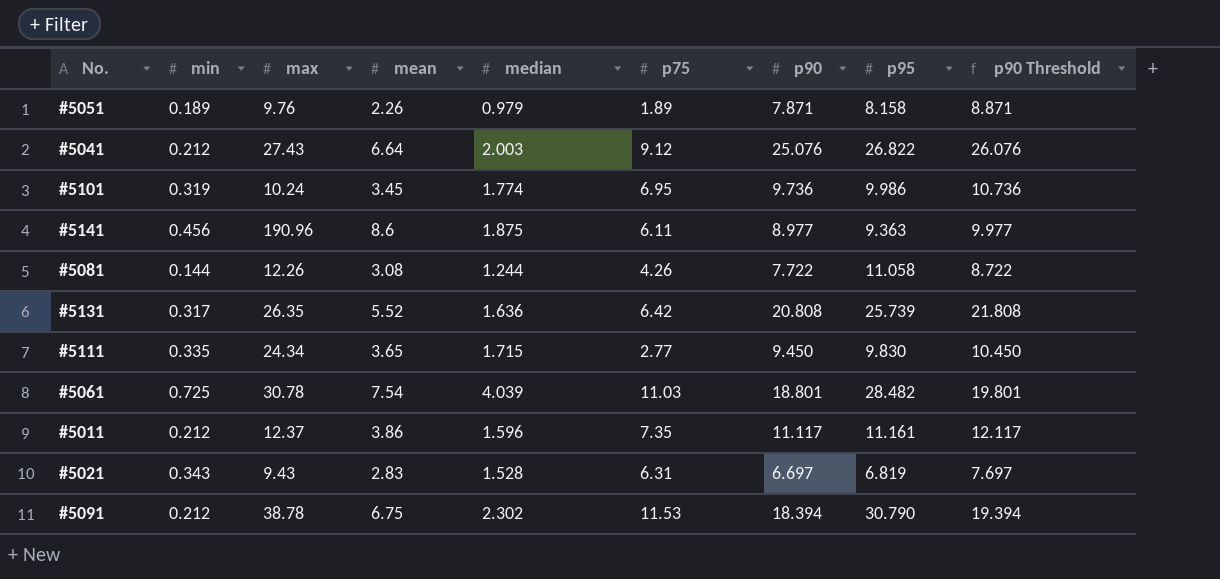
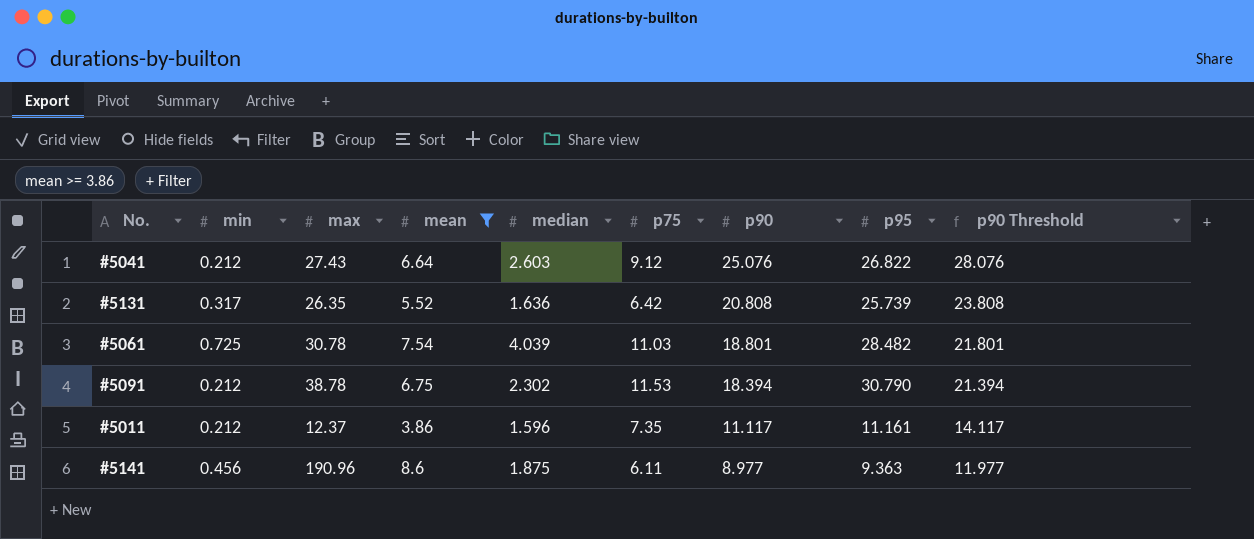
filter: none -> mean >= 3.86
row order: none -> p90 descending
column p90 Threshold | formula: [p90] + 1 -> [p90] + 3
#5041 | median: 2.003 -> 2.603

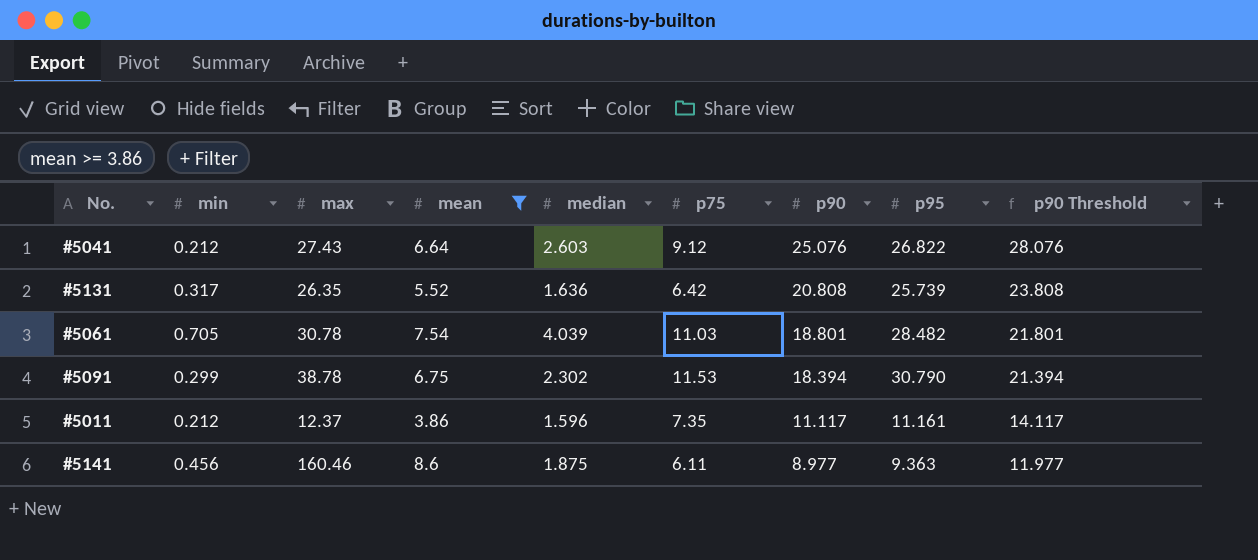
#5061 | min: 0.725 -> 0.705
#5091 | min: 0.212 -> 0.299
#5141 | max: 190.96 -> 160.46

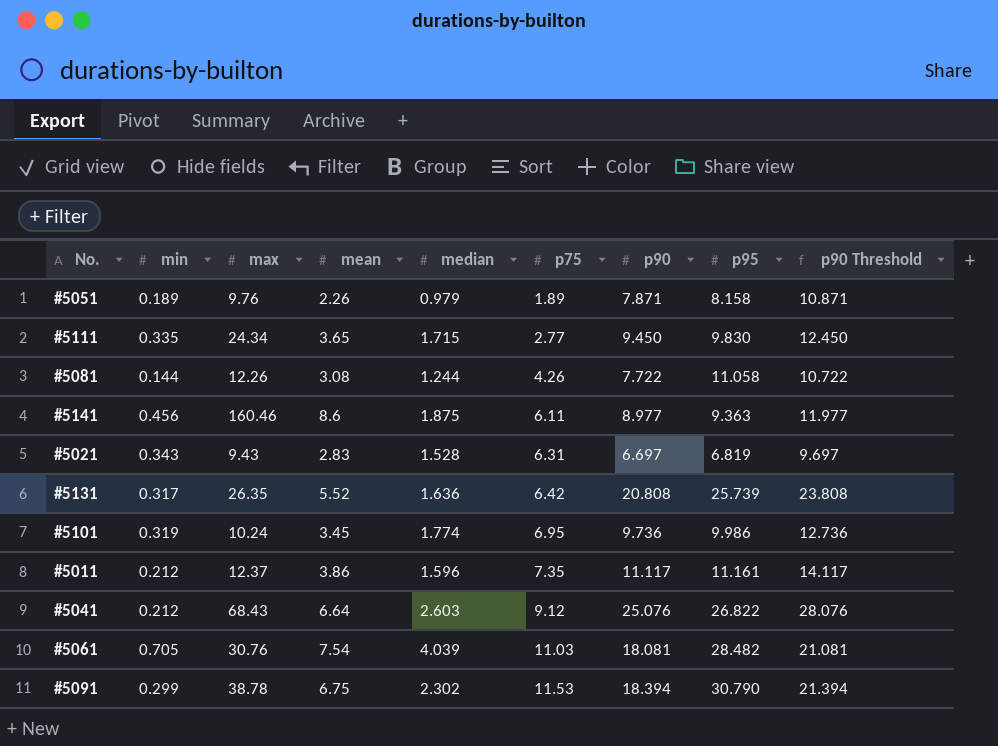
filter: mean >= 3.86 -> none
row order: p90 descending -> p75 ascending
#5041 | max: 27.43 -> 68.43
#5061 | max: 30.78 -> 30.76
#5061 | p90: 18.801 -> 18.081
#5061 | p90 Threshold: 21.801 -> 21.081

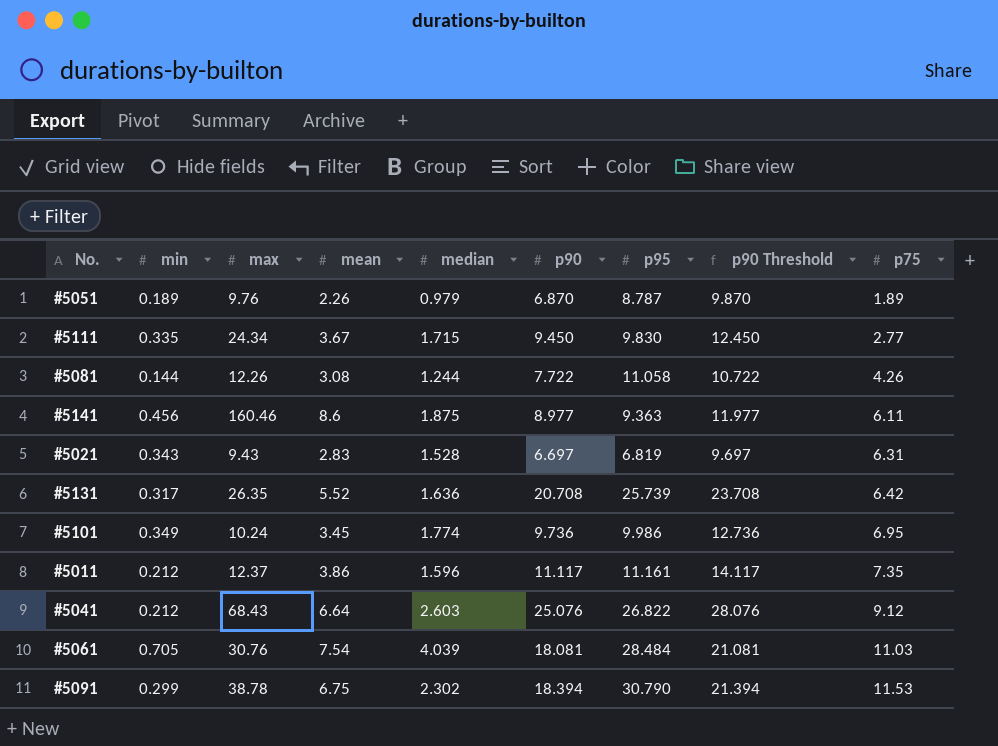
column p75 | position: 6 -> 9
#5051 | p90: 7.871 -> 6.870
#5051 | p95: 8.158 -> 8.787
#5051 | p90 Threshold: 10.871 -> 9.870
#5111 | mean: 3.65 -> 3.67
#5131 | p90: 20.808 -> 20.708
#5131 | p90 Threshold: 23.808 -> 23.708
#5101 | min: 0.319 -> 0.349
#5061 | p95: 28.482 -> 28.484

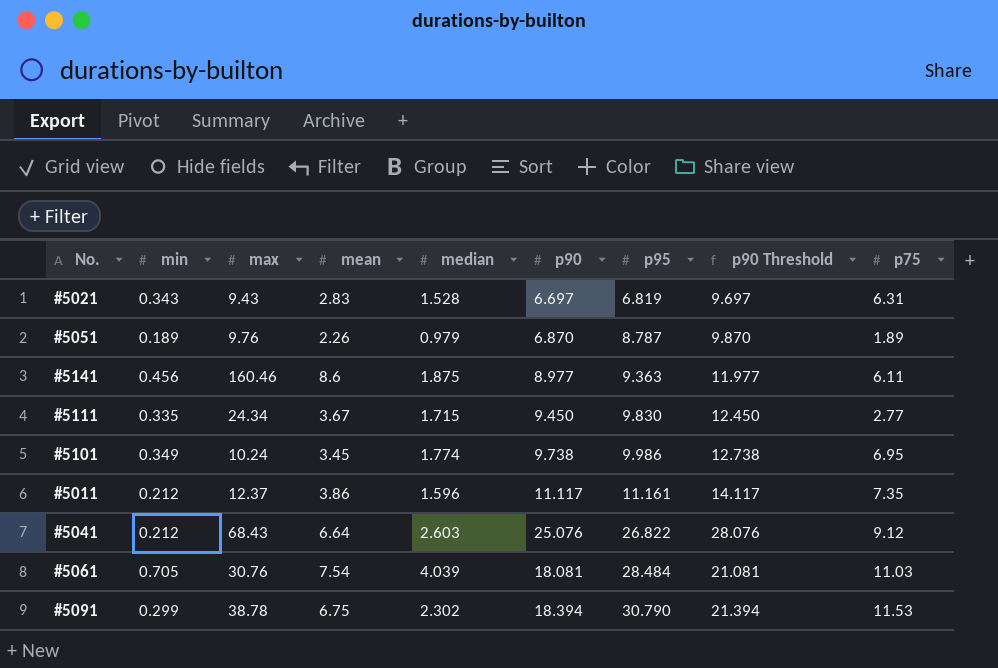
row order: p75 ascending -> p95 ascending
row #5081: 0.144 | 12.26 | 3.08 | 1.244 | 7.722 | 11.058 | 10.722 | 4.26 -> none
row #5131: 0.317 | 26.35 | 5.52 | 1.636 | 20.708 | 25.739 | 23.708 | 6.42 -> none
#5101 | p90: 9.736 -> 9.738
#5101 | p90 Threshold: 12.736 -> 12.738

